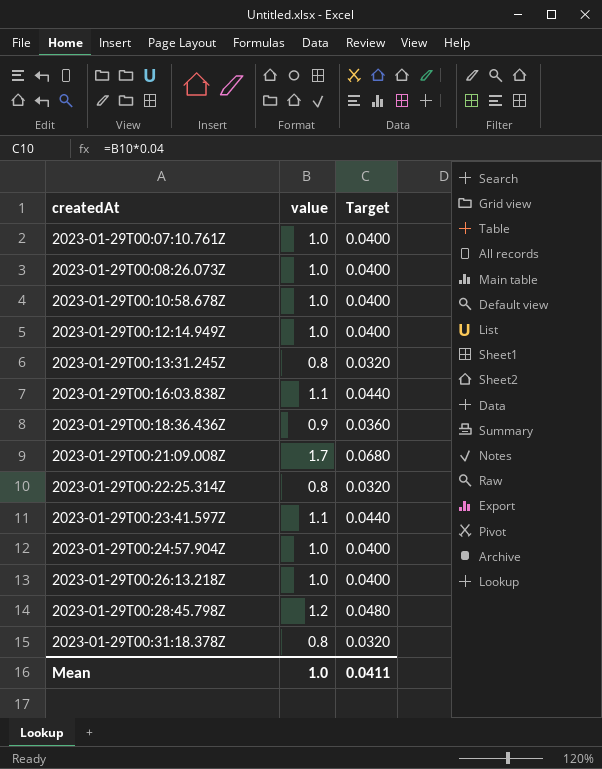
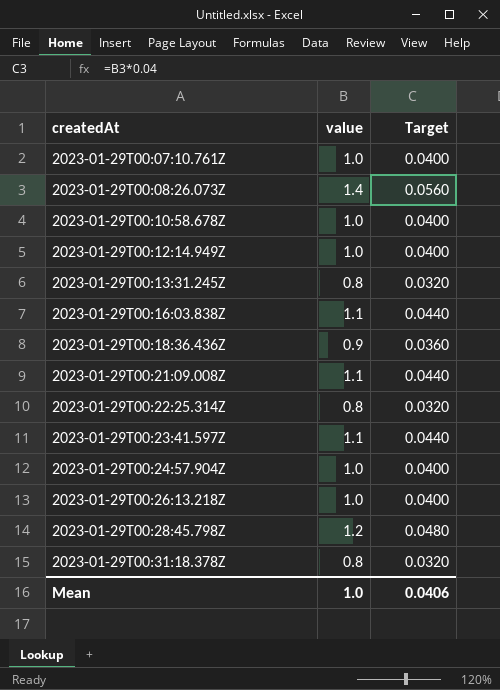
2023-01-29T00:08:26.073Z | value: 1.0 -> 1.4
2023-01-29T00:08:26.073Z | Target: 0.0400 -> 0.0560
2023-01-29T00:21:09.008Z | value: 1.7 -> 1.1
2023-01-29T00:21:09.008Z | Target: 0.0680 -> 0.0440
Mean | Target: 0.0411 -> 0.0406

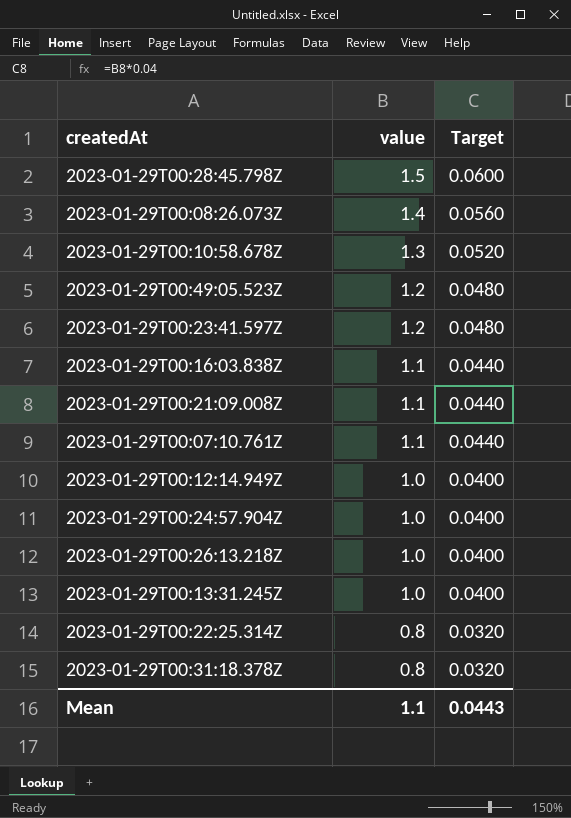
row order: createdAt ascending -> value descending
row 2023-01-29T00:18:36.436Z: 0.9 | 0.0360 -> none
2023-01-29T00:28:45.798Z | value: 1.2 -> 1.5
2023-01-29T00:28:45.798Z | Target: 0.0480 -> 0.0600
2023-01-29T00:10:58.678Z | value: 1.0 -> 1.3
2023-01-29T00:10:58.678Z | Target: 0.0400 -> 0.0520
row 2023-01-29T00:49:05.523Z: none -> 1.2 | 0.0480
2023-01-29T00:23:41.597Z | value: 1.1 -> 1.2
2023-01-29T00:23:41.597Z | Target: 0.0440 -> 0.0480
2023-01-29T00:07:10.761Z | value: 1.0 -> 1.1
2023-01-29T00:07:10.761Z | Target: 0.0400 -> 0.0440
2023-01-29T00:13:31.245Z | value: 0.8 -> 1.0
2023-01-29T00:13:31.245Z | Target: 0.0320 -> 0.0400
Mean | value: 1.0 -> 1.1
Mean | Target: 0.0406 -> 0.0443

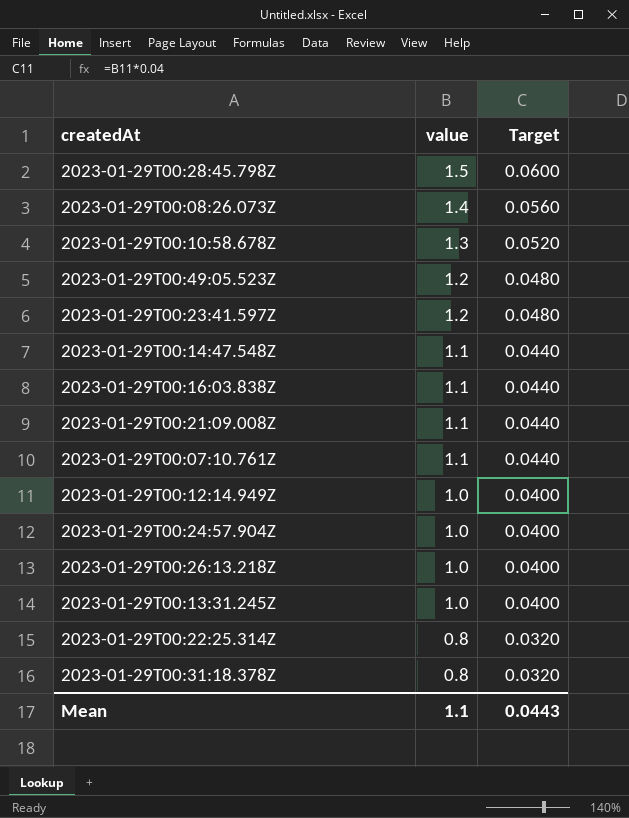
row 2023-01-29T00:14:47.548Z: none -> 1.1 | 0.0440

